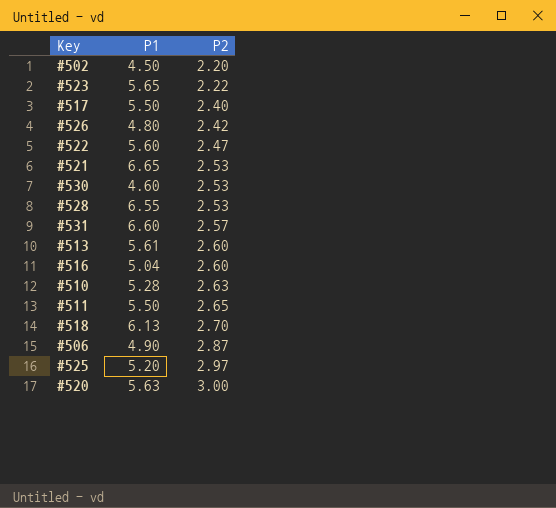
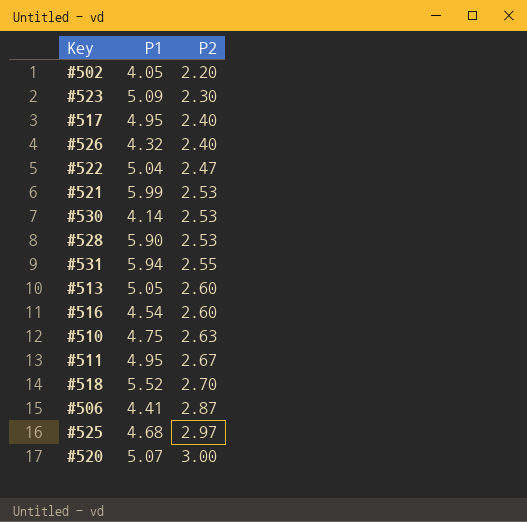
#502 | P1: 4.50 -> 4.05
#523 | P1: 5.65 -> 5.09
#523 | P2: 2.22 -> 2.30
#517 | P1: 5.50 -> 4.95
#526 | P1: 4.80 -> 4.32
#526 | P2: 2.42 -> 2.40
#522 | P1: 5.60 -> 5.04
#521 | P1: 6.65 -> 5.99
#530 | P1: 4.60 -> 4.14
#528 | P1: 6.55 -> 5.90
#531 | P1: 6.60 -> 5.94
#531 | P2: 2.57 -> 2.55
#513 | P1: 5.61 -> 5.05
#516 | P1: 5.04 -> 4.54
#510 | P1: 5.28 -> 4.75
#511 | P1: 5.50 -> 4.95
#511 | P2: 2.65 -> 2.67
#518 | P1: 6.13 -> 5.52
#506 | P1: 4.90 -> 4.41
#525 | P1: 5.20 -> 4.68
#520 | P1: 5.63 -> 5.07

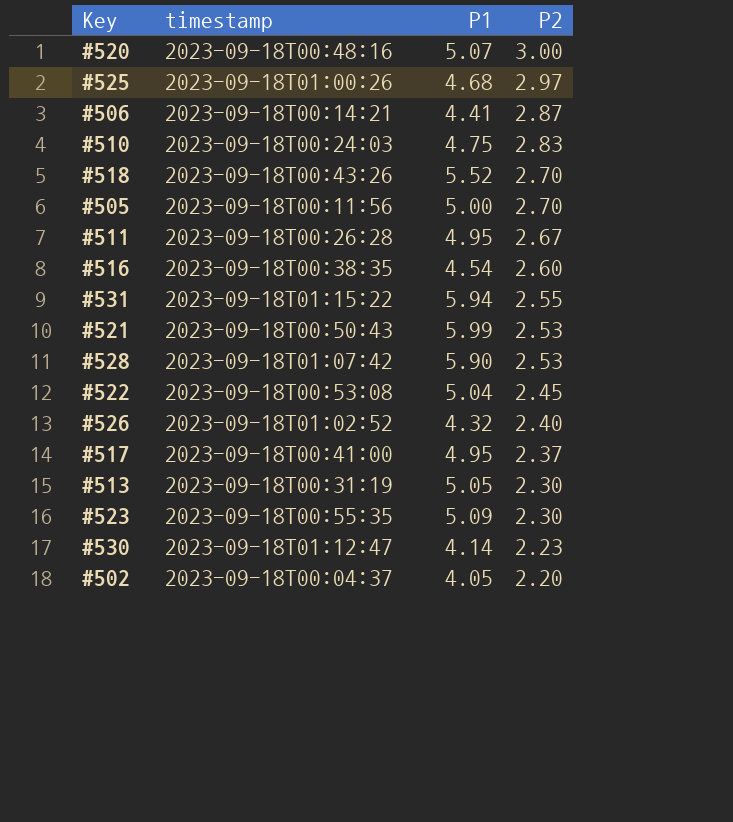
row order: P2 ascending -> P2 descending
column timestamp | position: none -> 2
#510 | P2: 2.63 -> 2.83
row #505: none -> 2023-09-18T00:11:56 | 5.00 | 2.70
#522 | P2: 2.47 -> 2.45
#517 | P2: 2.40 -> 2.37
#513 | P2: 2.60 -> 2.30
#530 | P2: 2.53 -> 2.23

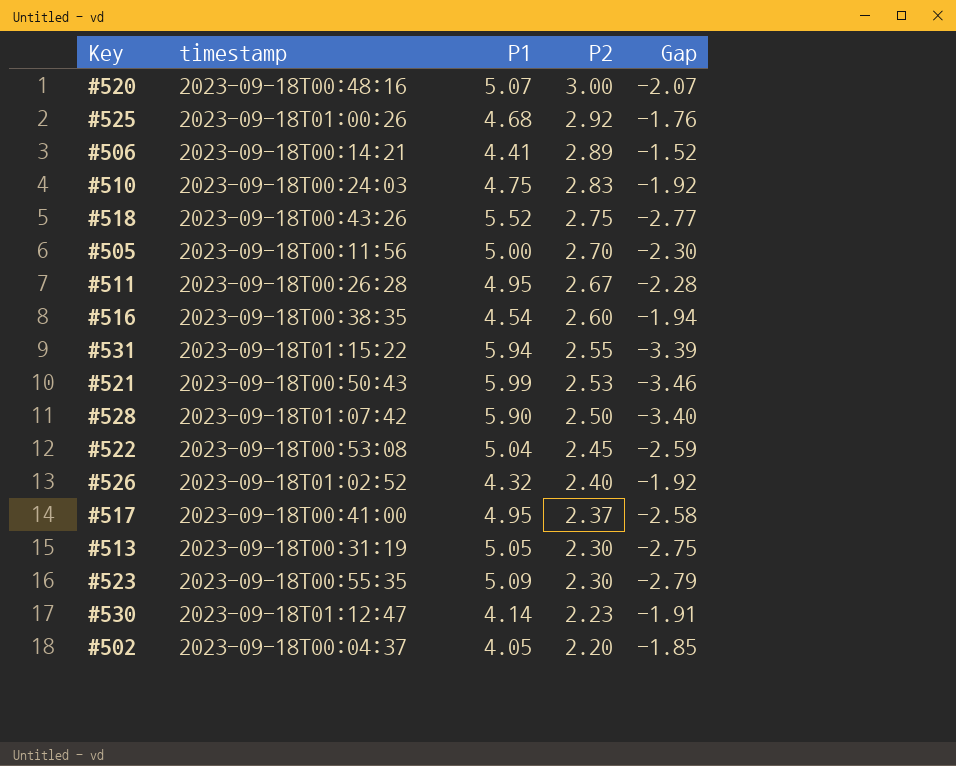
column Gap | formula: none -> [P2] - [P1]
#525 | P2: 2.97 -> 2.92
#506 | P2: 2.87 -> 2.89
#518 | P2: 2.70 -> 2.75
#528 | P2: 2.53 -> 2.50

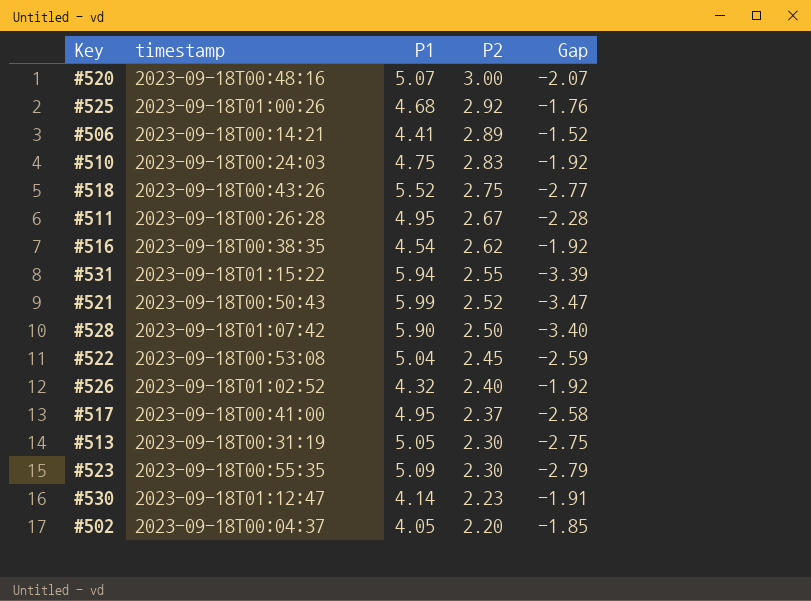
row #505: 2023-09-18T00:11:56 | 5.00 | 2.70 | -2.30 -> none
#516 | P2: 2.60 -> 2.62
#516 | Gap: -1.94 -> -1.92
#521 | P2: 2.53 -> 2.52
#521 | Gap: -3.46 -> -3.47

